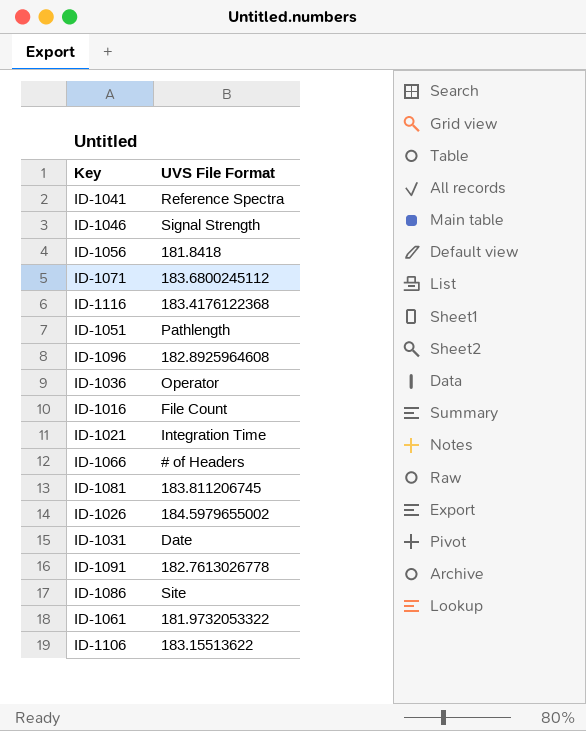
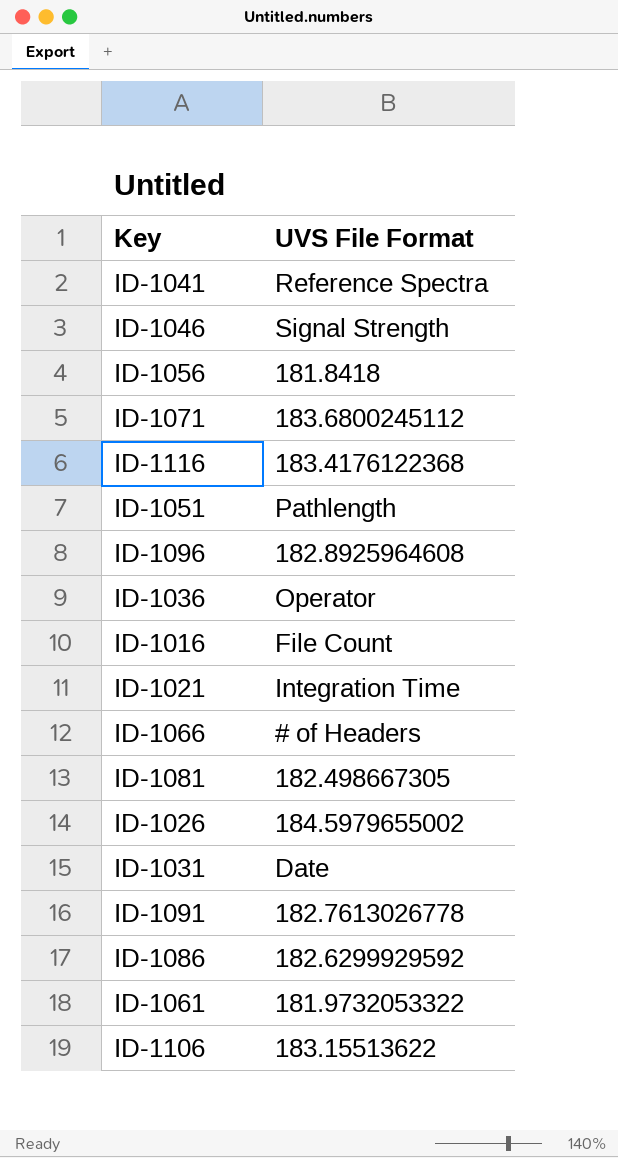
ID-1081 | UVS File Format: 183.811206745 -> 182.498667305
ID-1086 | UVS File Format: Site -> 182.6299929592

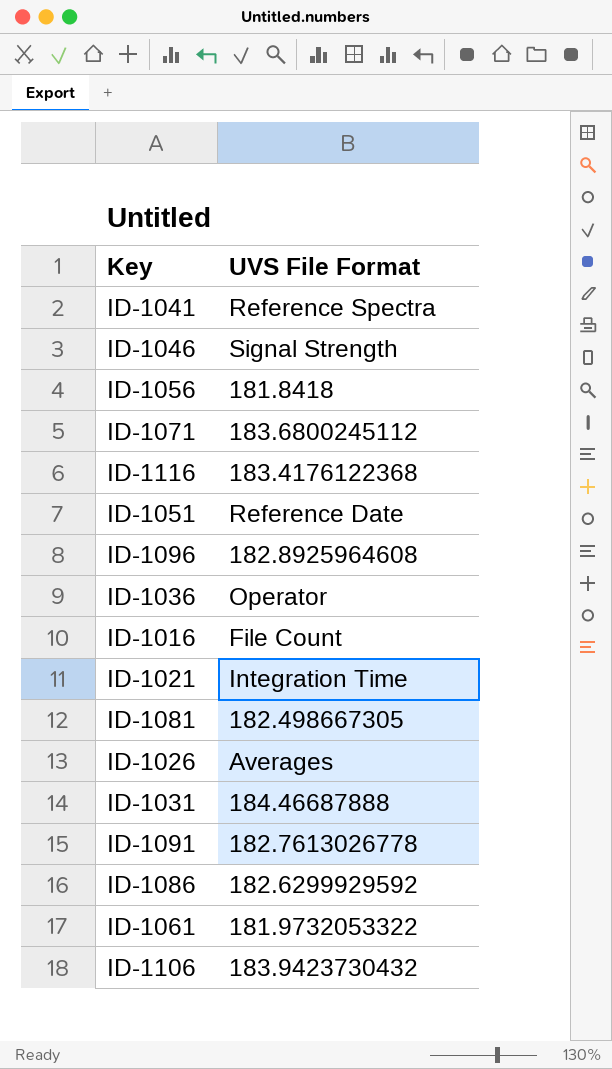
row ID-1066: # of Headers -> none
ID-1051 | UVS File Format: Pathlength -> Reference Date
ID-1026 | UVS File Format: 184.5979655002 -> Averages
ID-1031 | UVS File Format: Date -> 184.46687888
ID-1106 | UVS File Format: 183.15513622 -> 183.9423730432

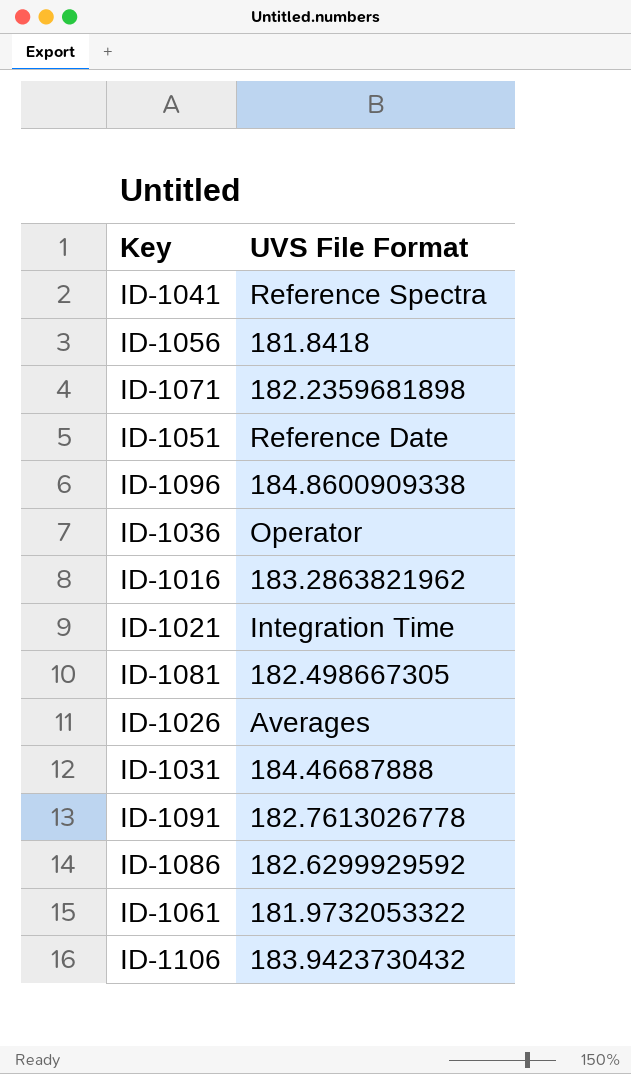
row ID-1046: Signal Strength -> none
row ID-1116: 183.4176122368 -> none
ID-1071 | UVS File Format: 183.6800245112 -> 182.2359681898
ID-1096 | UVS File Format: 182.8925964608 -> 184.8600909338
ID-1016 | UVS File Format: File Count -> 183.2863821962

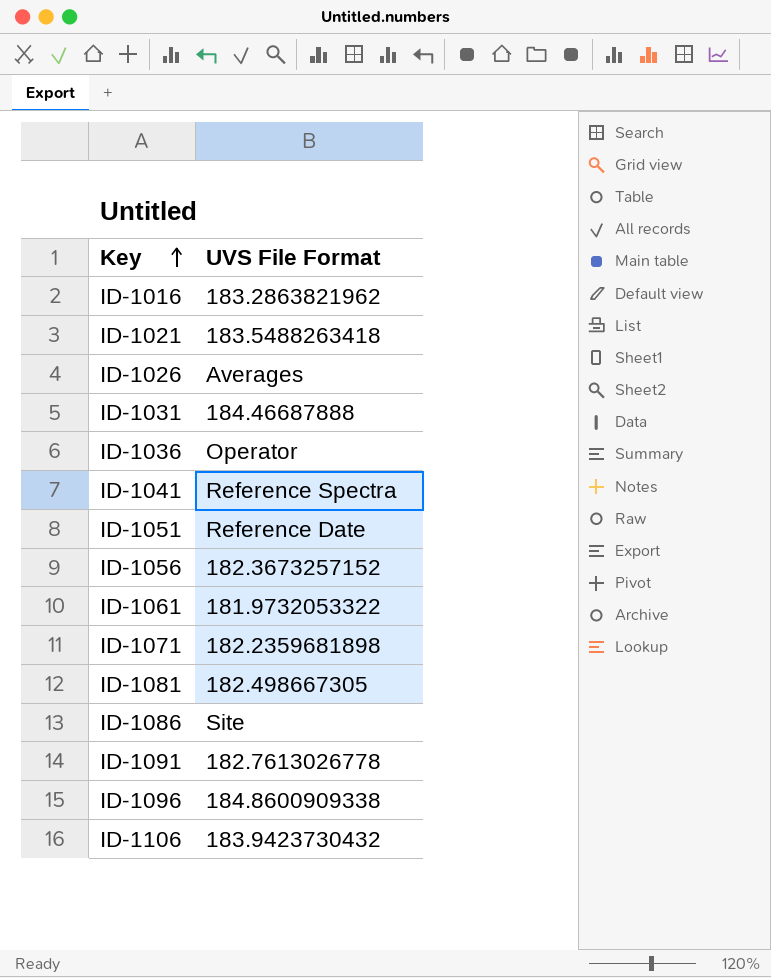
row order: none -> Key ascending
ID-1021 | UVS File Format: Integration Time -> 183.5488263418
ID-1056 | UVS File Format: 181.8418 -> 182.3673257152
ID-1086 | UVS File Format: 182.6299929592 -> Site

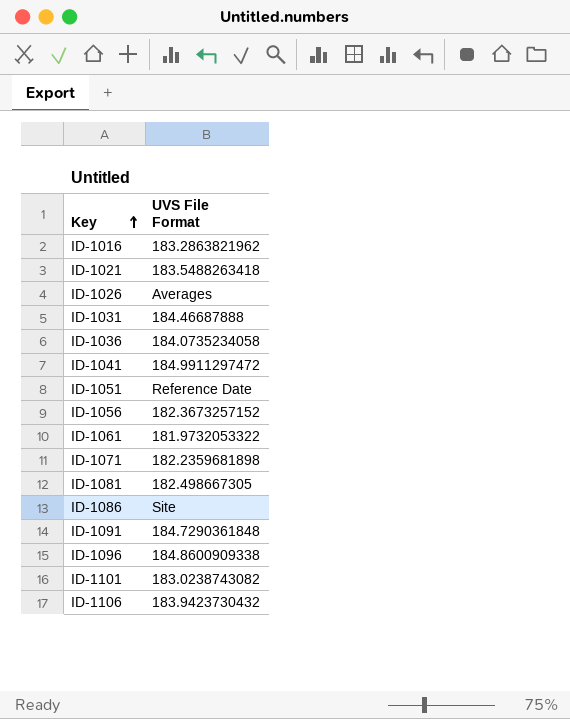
ID-1036 | UVS File Format: Operator -> 184.0735234058
ID-1041 | UVS File Format: Reference Spectra -> 184.9911297472
ID-1091 | UVS File Format: 182.7613026778 -> 184.7290361848
row ID-1101: none -> 183.0238743082

